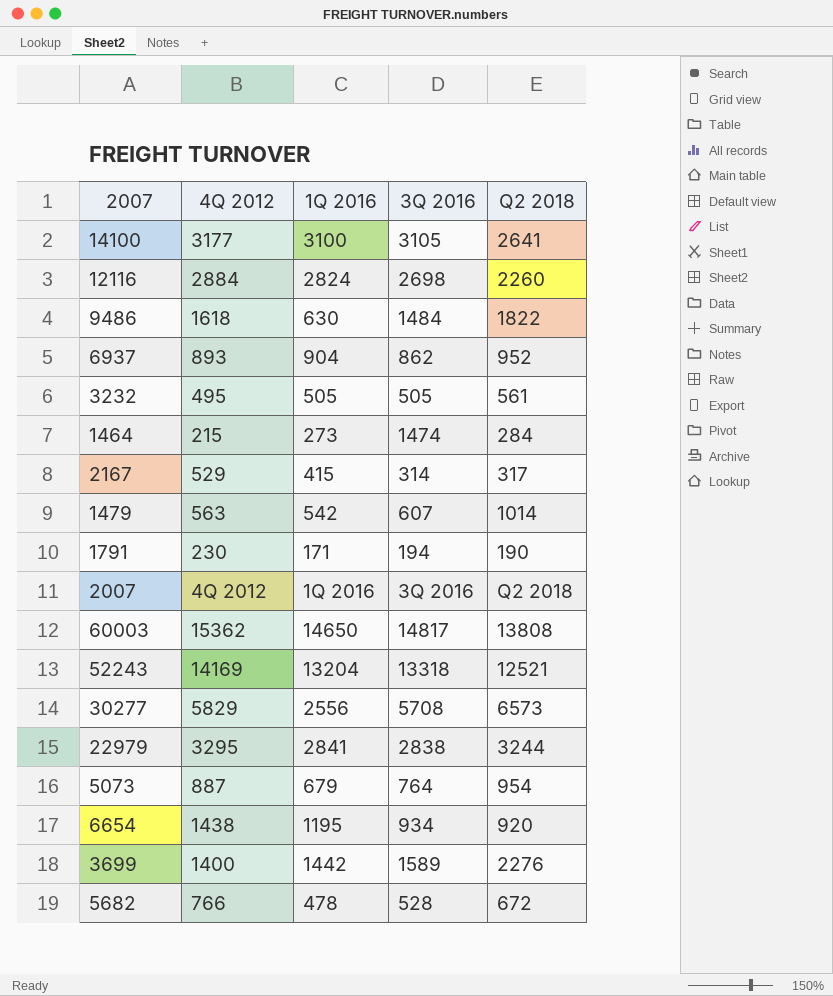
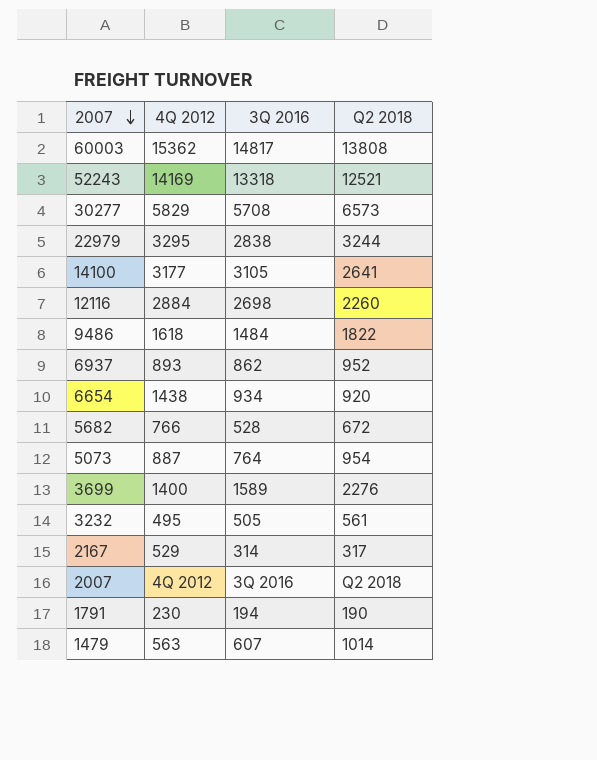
row order: none -> 2007 descending
column 1Q 2016 | position: 3 -> none
row 1464: 215 | 273 | 1474 | 284 -> none

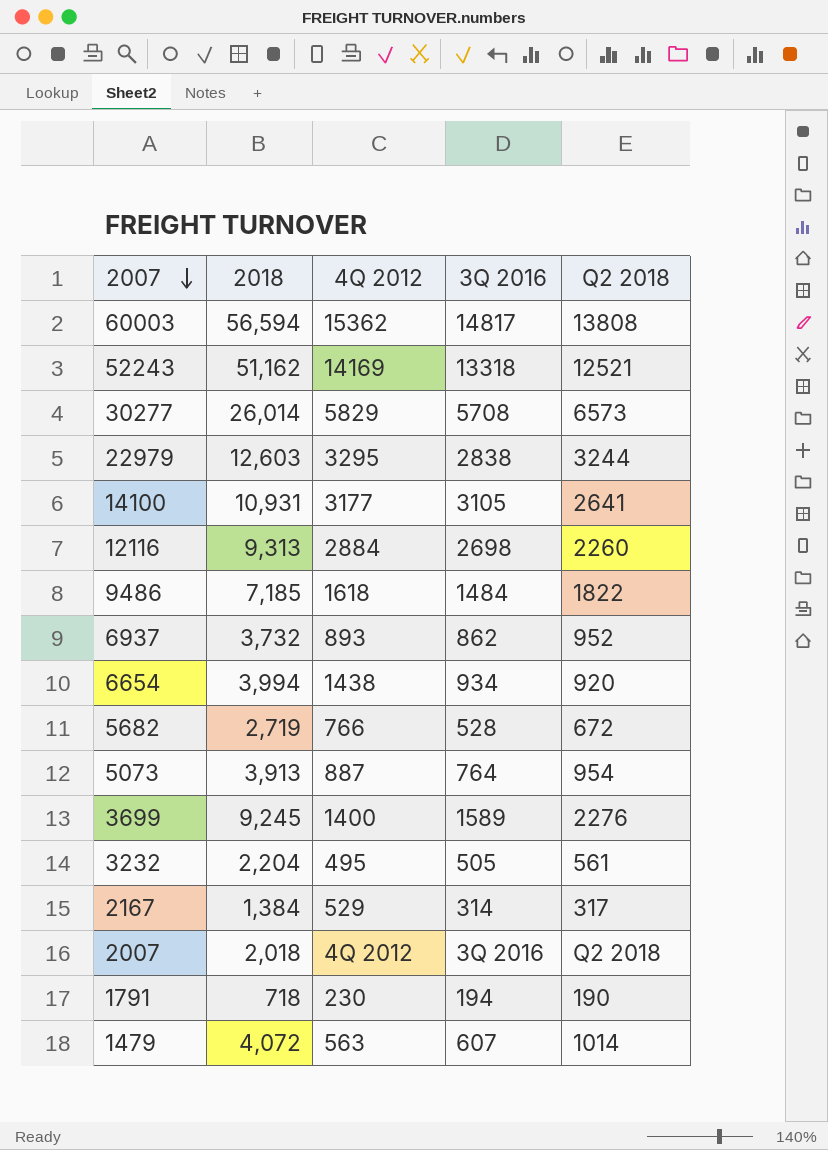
column 2018 | position: none -> 2

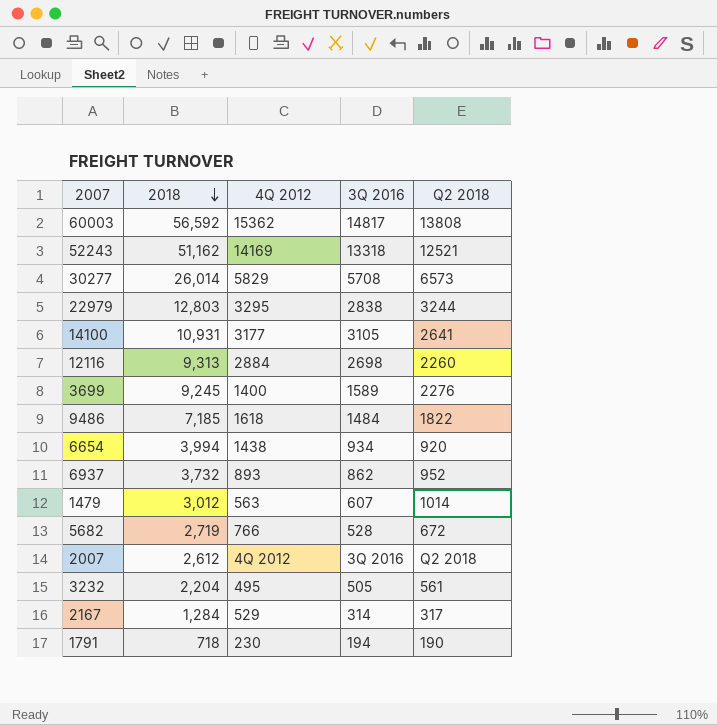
row order: 2007 descending -> 2018 descending
row 5073: 3,913 | 887 | 764 | 954 -> none
60003 | 2018: 56,594 -> 56,592
22979 | 2018: 12,603 -> 12,803
1479 | 2018: 4,072 -> 3,012
2007 | 2018: 2,018 -> 2,612
2167 | 2018: 1,384 -> 1,284

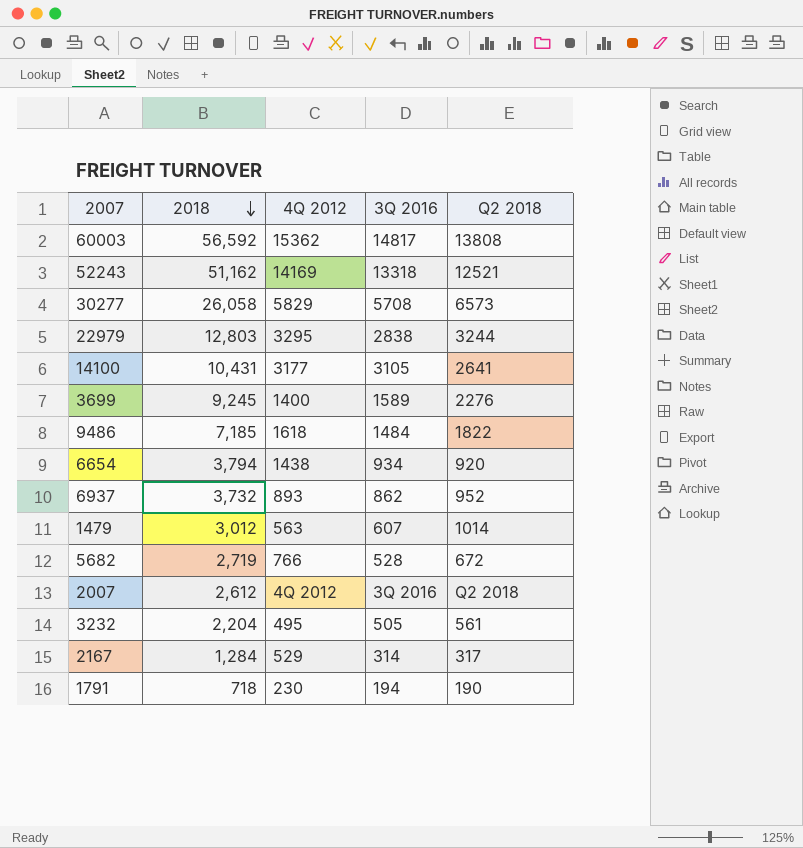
row 12116: 9,313 | 2884 | 2698 | 2260 -> none
30277 | 2018: 26,014 -> 26,058
14100 | 2018: 10,931 -> 10,431
6654 | 2018: 3,994 -> 3,794

